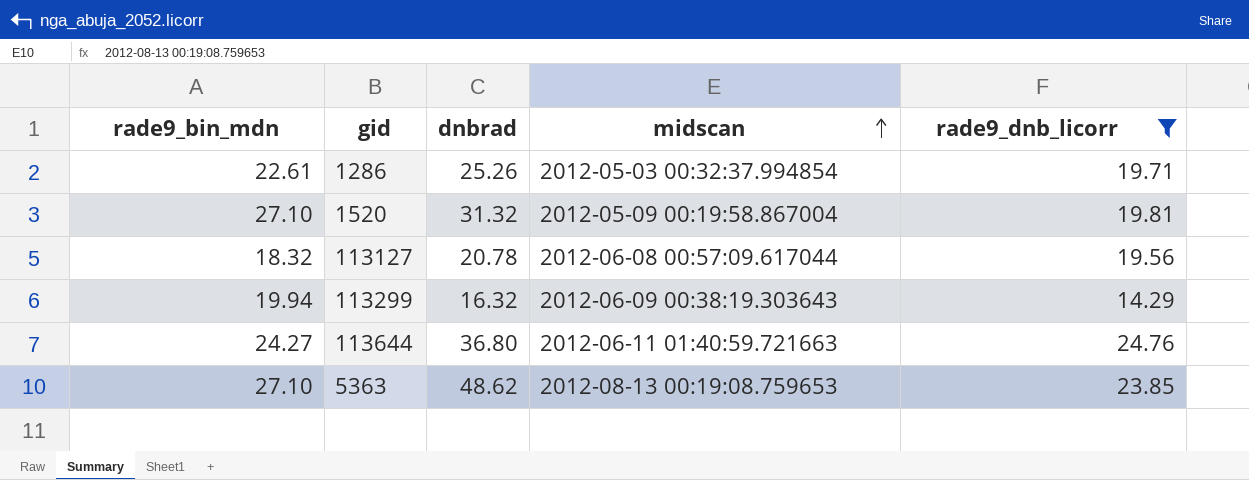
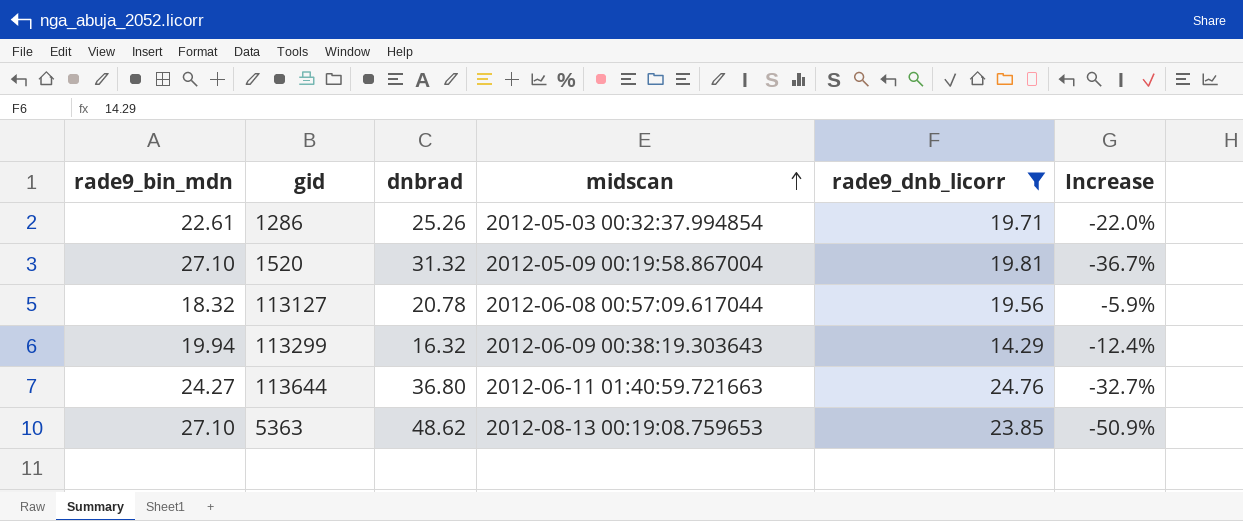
column Increase | formula: none -> ([rade9_dnb_licorr] - [dnbrad]) / [dnbrad]

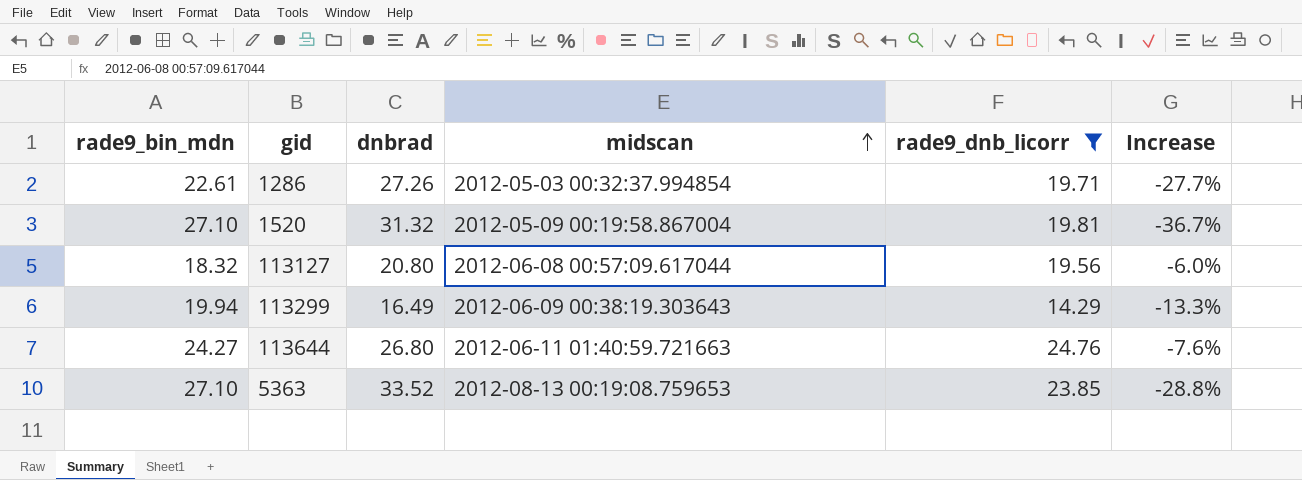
1286 | dnbrad: 25.26 -> 27.26
1286 | Increase: -22.0% -> -27.7%
113127 | dnbrad: 20.78 -> 20.80
113127 | Increase: -5.9% -> -6.0%
113299 | dnbrad: 16.32 -> 16.49
113299 | Increase: -12.4% -> -13.3%
113644 | dnbrad: 36.80 -> 26.80
113644 | Increase: -32.7% -> -7.6%
5363 | dnbrad: 48.62 -> 33.52
5363 | Increase: -50.9% -> -28.8%

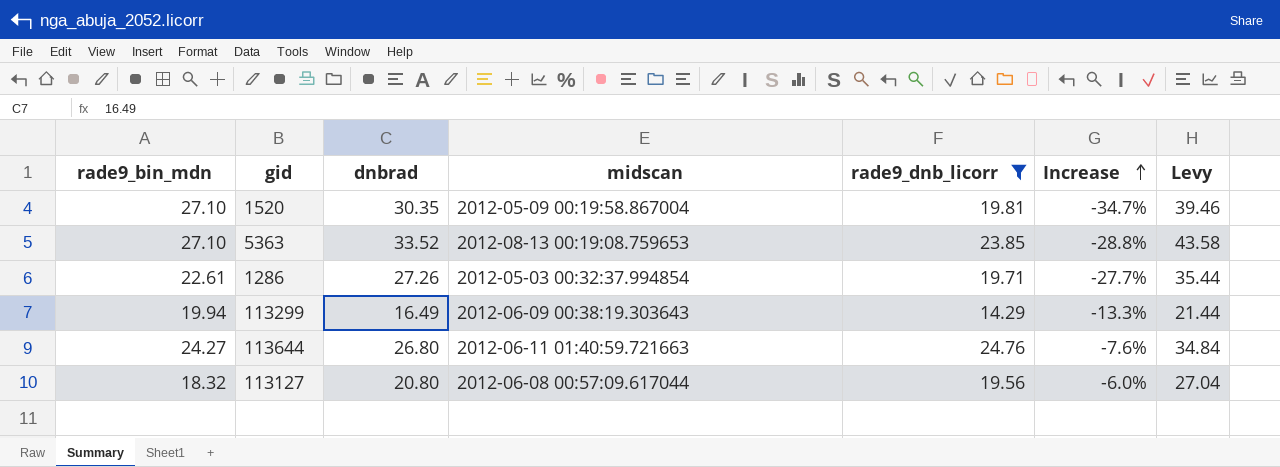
row order: midscan ascending -> Increase ascending
column Levy | formula: none -> [dnbrad] * 1.3
1520 | dnbrad: 31.32 -> 30.35
1520 | Increase: -36.7% -> -34.7%

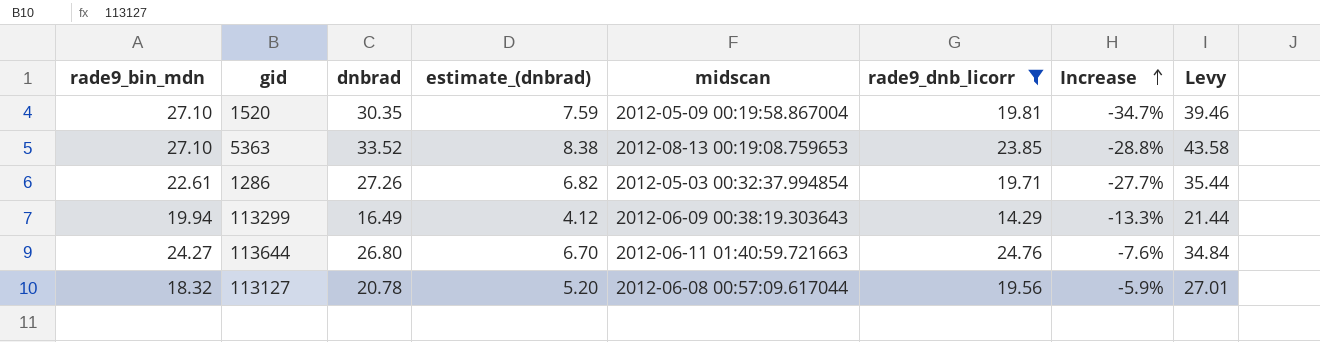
column estimate_(dnbrad) | formula: none -> [dnbrad] * 0.25
113127 | dnbrad: 20.80 -> 20.78
113127 | Increase: -6.0% -> -5.9%
113127 | Levy: 27.04 -> 27.01

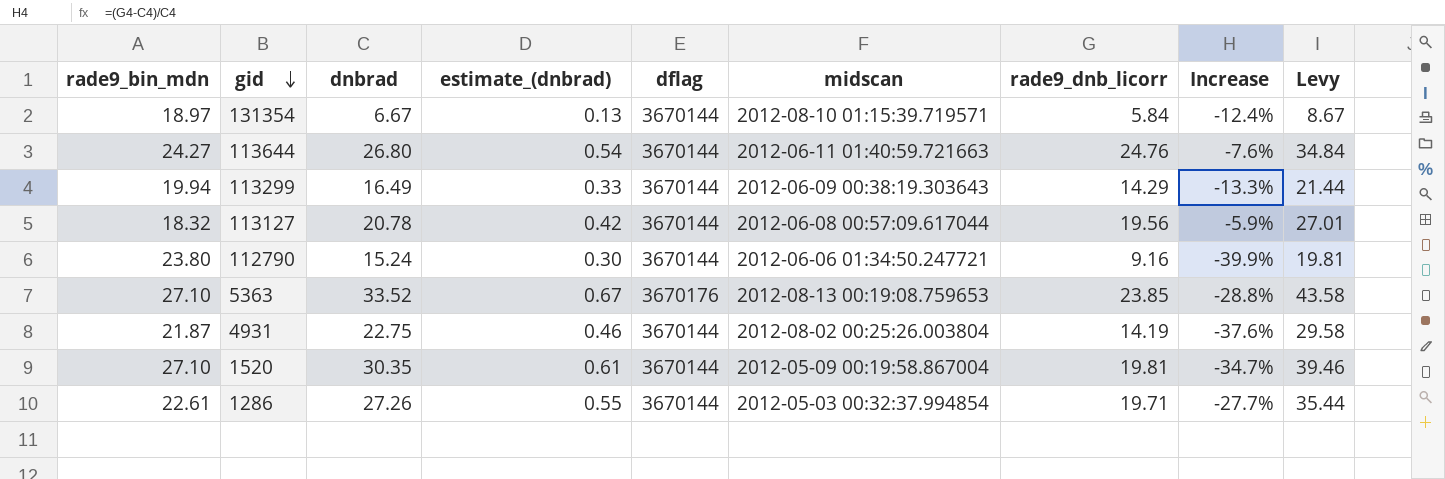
filter: rade9_dnb_licorr >= 14.29 -> none
row order: Increase ascending -> gid descending
column estimate_(dnbrad) | formula: [dnbrad] * 0.25 -> [dnbrad] * 0.02
column dflag | position: none -> 5

